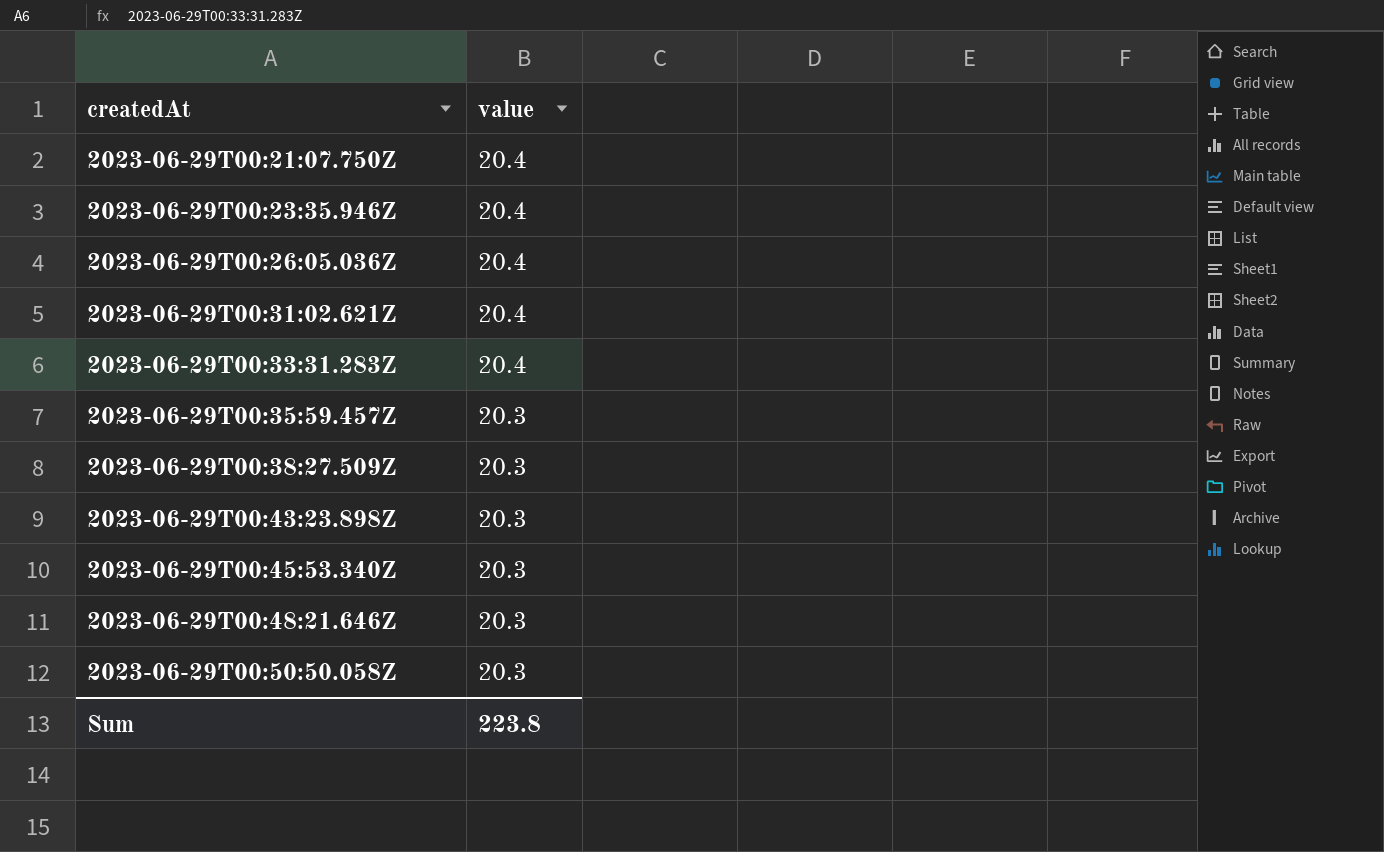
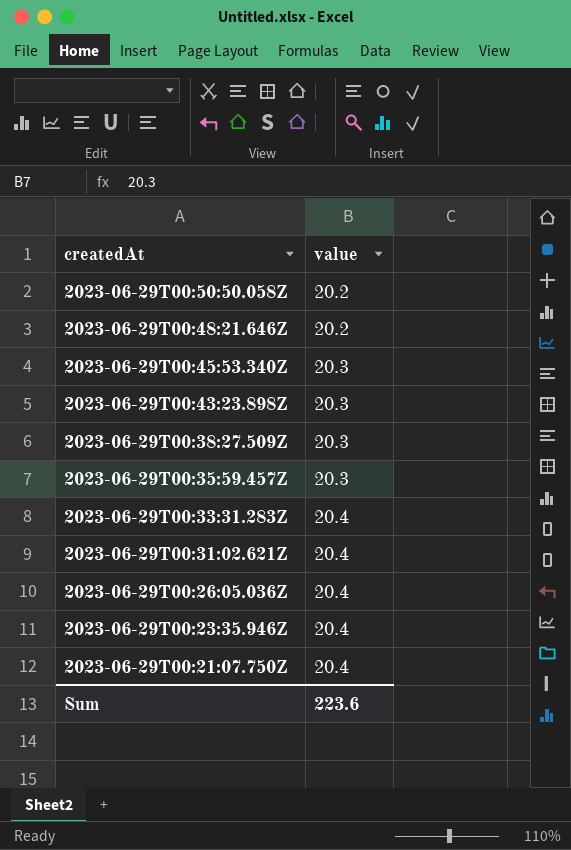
row order: createdAt ascending -> createdAt descending
2023-06-29T00:50:50.058Z | value: 20.3 -> 20.2
2023-06-29T00:48:21.646Z | value: 20.3 -> 20.2
Sum | value: 223.8 -> 223.6

